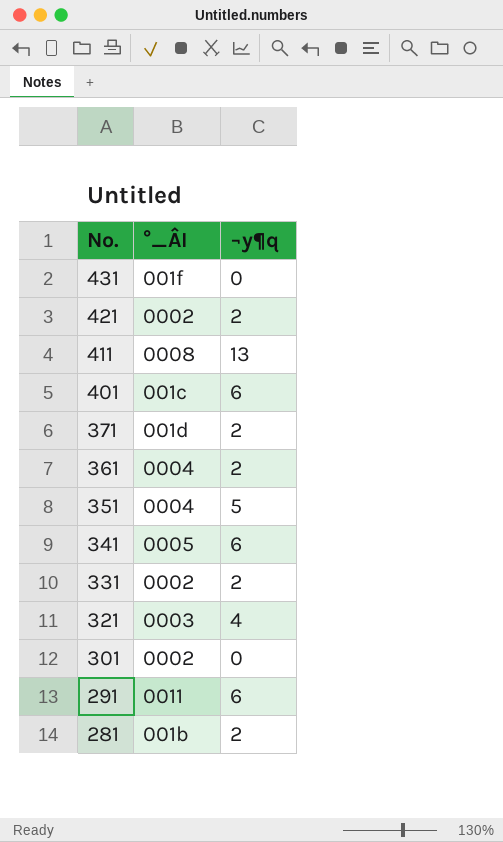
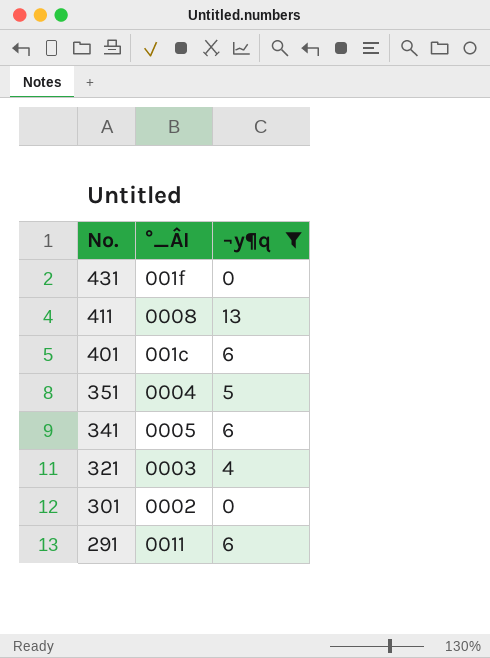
filter: none -> ¬y¶q != 2

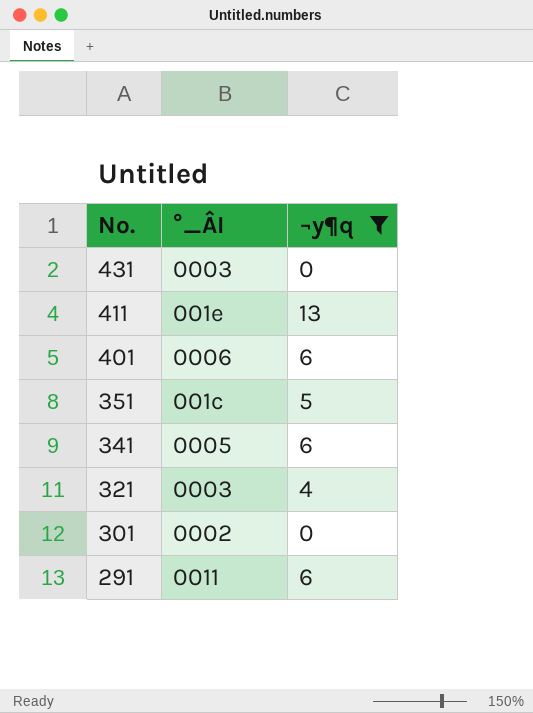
431 | °_ÂI: 001f -> 0003
411 | °_ÂI: 0008 -> 001e
401 | °_ÂI: 001c -> 0006
351 | °_ÂI: 0004 -> 001c

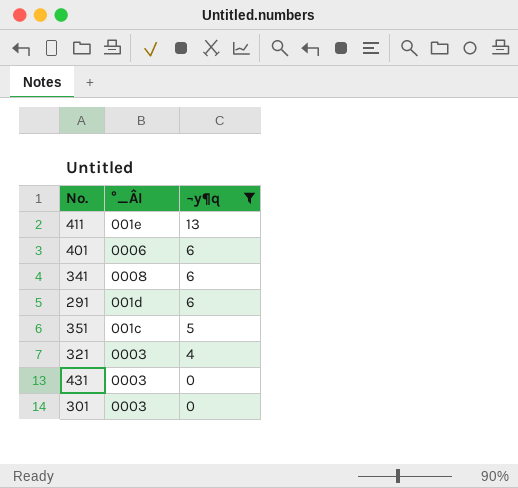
row order: No. descending -> ¬y¶q descending
341 | °_ÂI: 0005 -> 0008
291 | °_ÂI: 0011 -> 001d
301 | °_ÂI: 0002 -> 0003

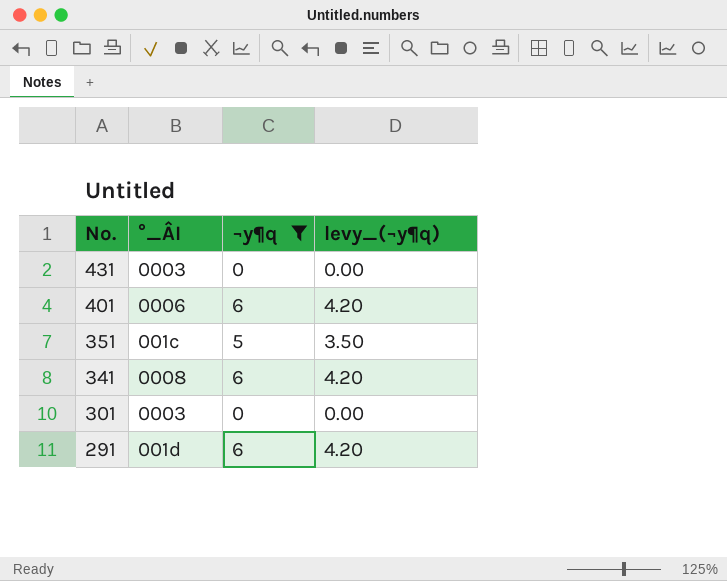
row order: ¬y¶q descending -> No. descending
column levy_(¬y¶q) | formula: none -> [¬y¶q] * 0.7
row 411: 001e | 13 -> none
row 321: 0003 | 4 -> none

